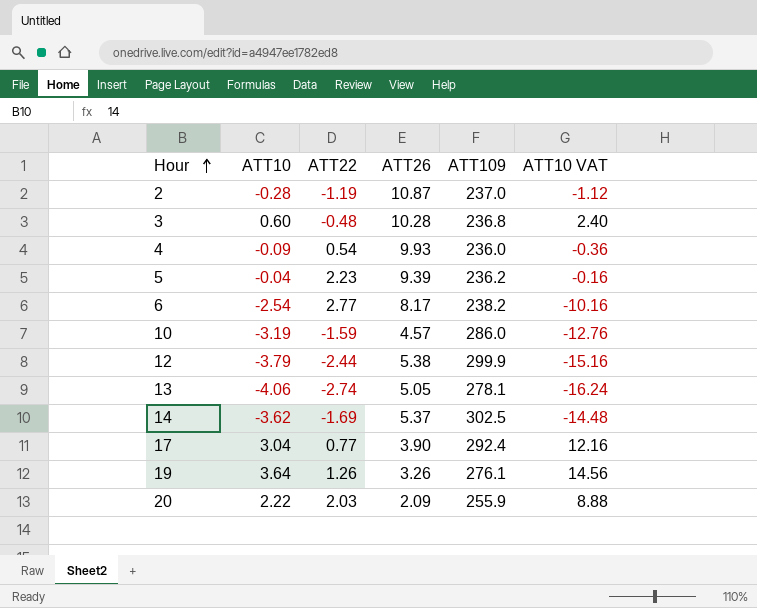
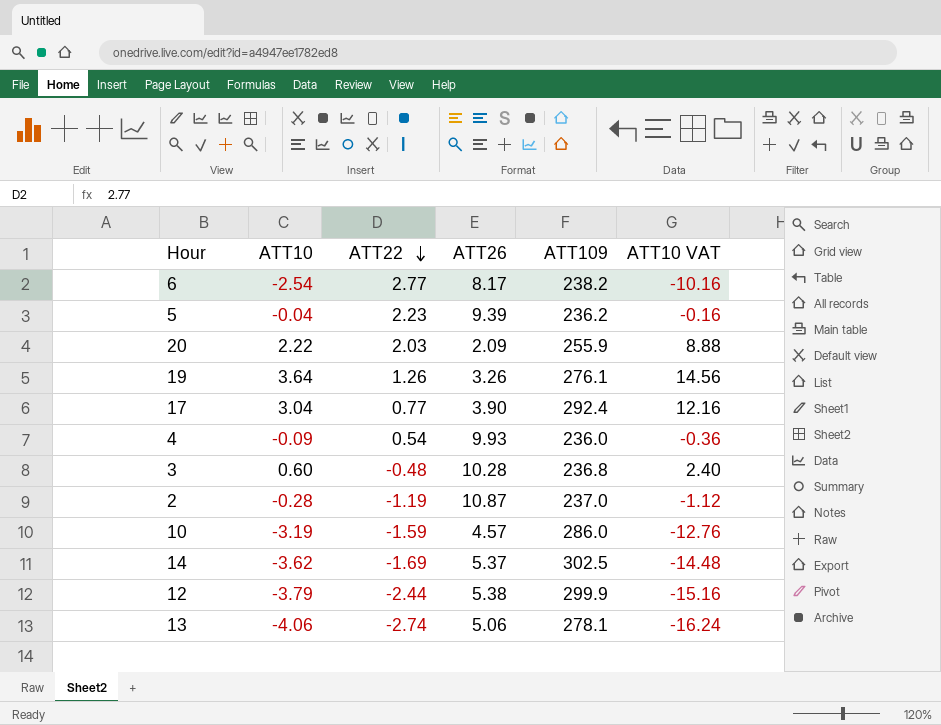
row order: Hour ascending -> ATT22 descending
13 | ATT26: 5.05 -> 5.06

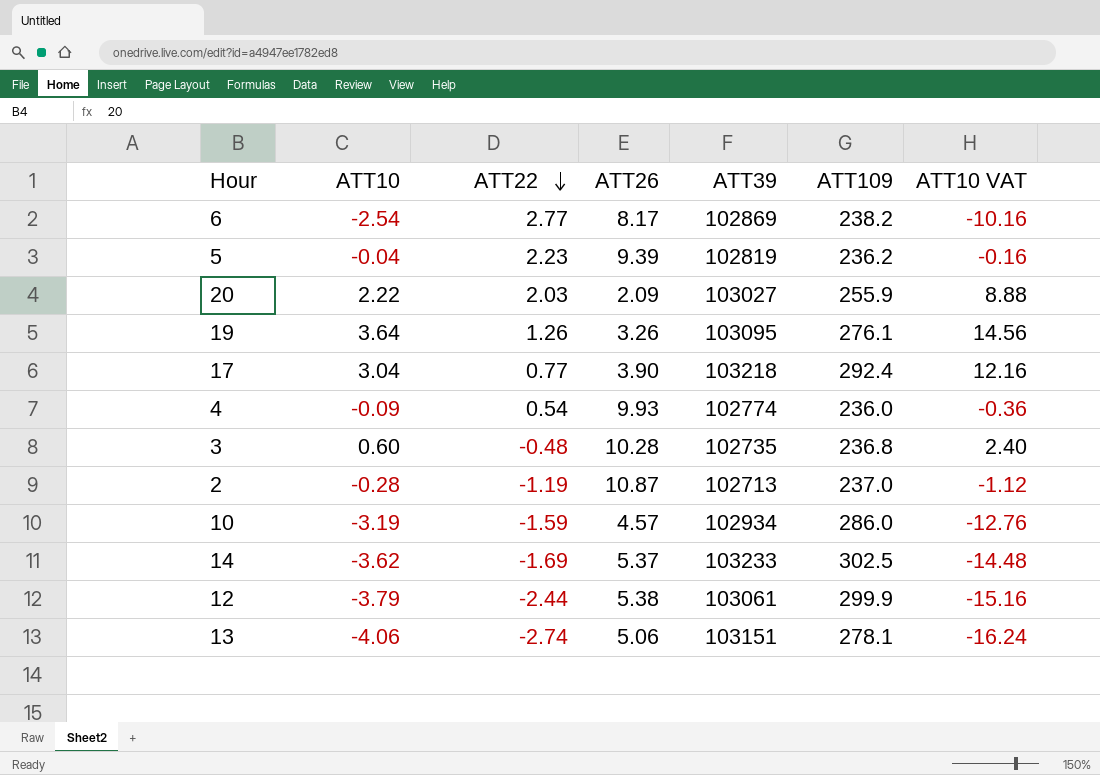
column ATT39 | position: none -> 5

